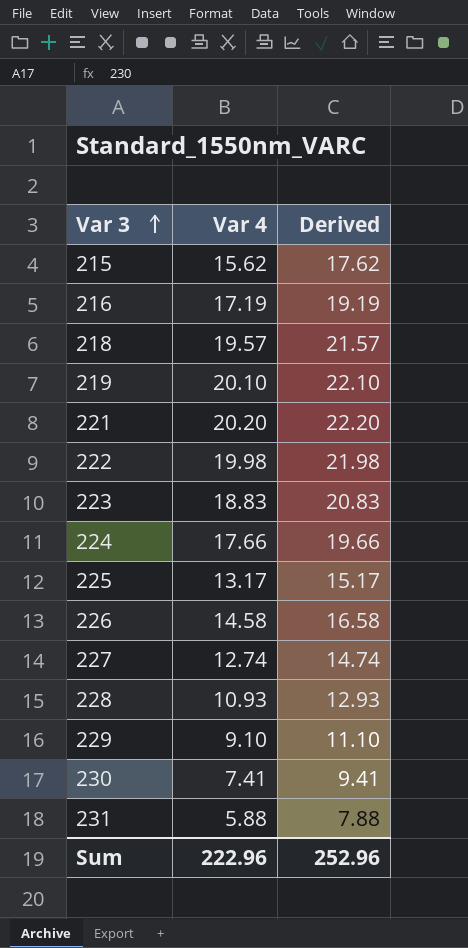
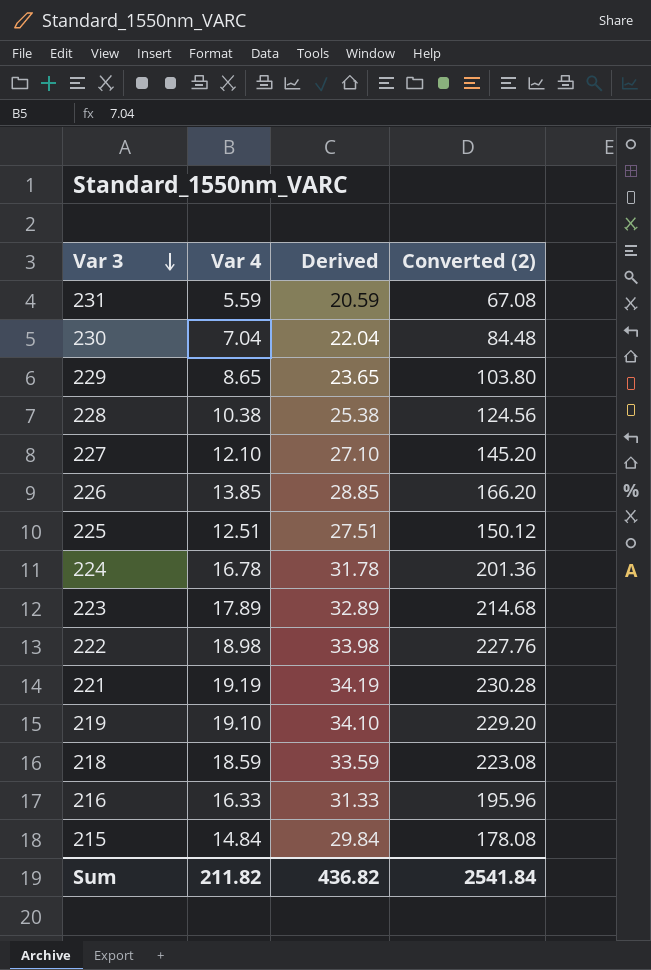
row order: Var 3 ascending -> Var 3 descending
column Derived | formula: [Var 4] + 2 -> [Var 4] + 15
column Converted (2) | formula: none -> [Var 4] * 12
231 | Var 4: 5.88 -> 5.59
230 | Var 4: 7.41 -> 7.04
229 | Var 4: 9.10 -> 8.65
228 | Var 4: 10.93 -> 10.38
227 | Var 4: 12.74 -> 12.10
226 | Var 4: 14.58 -> 13.85
225 | Var 4: 13.17 -> 12.51
224 | Var 4: 17.66 -> 16.78
223 | Var 4: 18.83 -> 17.89
222 | Var 4: 19.98 -> 18.98
221 | Var 4: 20.20 -> 19.19
219 | Var 4: 20.10 -> 19.10
218 | Var 4: 19.57 -> 18.59
216 | Var 4: 17.19 -> 16.33
215 | Var 4: 15.62 -> 14.84
Sum | Var 4: 222.96 -> 211.82
Sum | Derived: 252.96 -> 436.82

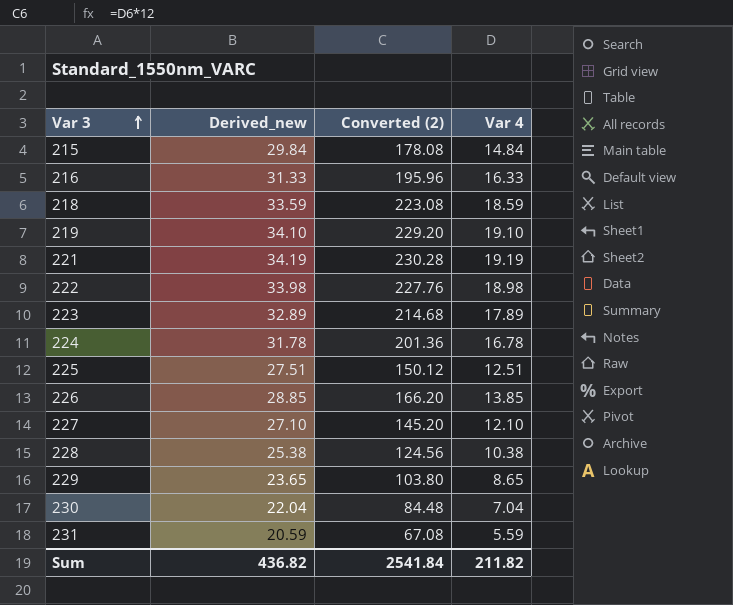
row order: Var 3 descending -> Var 3 ascending
column name: Derived -> Derived_new
column Var 4 | position: 2 -> 4

